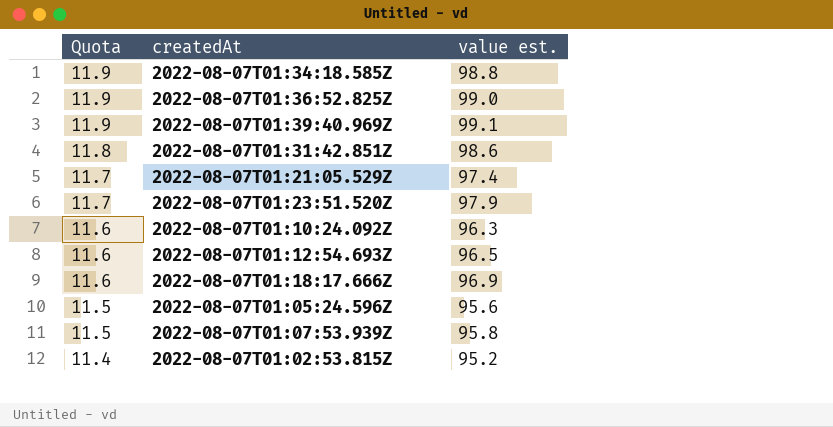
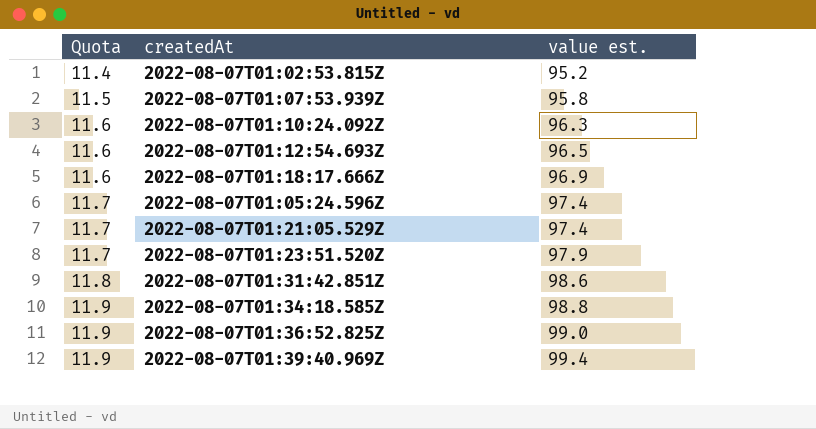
row order: Quota descending -> Quota ascending
2022-08-07T01:05:24.596Z | Quota: 11.5 -> 11.7
2022-08-07T01:05:24.596Z | value est.: 95.6 -> 97.4
2022-08-07T01:39:40.969Z | value est.: 99.1 -> 99.4

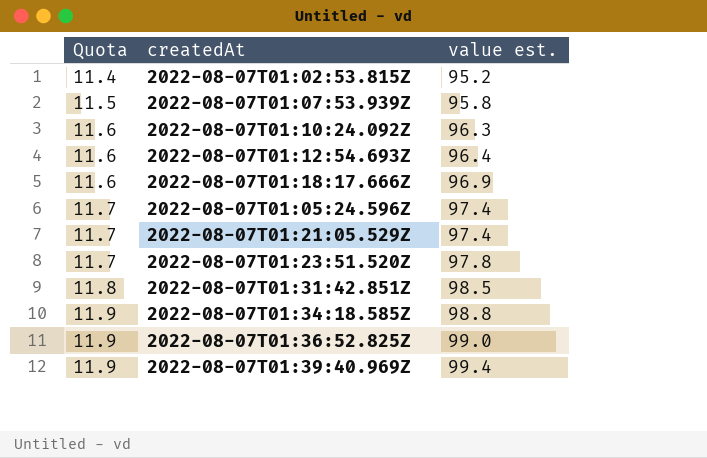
2022-08-07T01:12:54.693Z | value est.: 96.5 -> 96.4
2022-08-07T01:23:51.520Z | value est.: 97.9 -> 97.8
2022-08-07T01:31:42.851Z | value est.: 98.6 -> 98.5

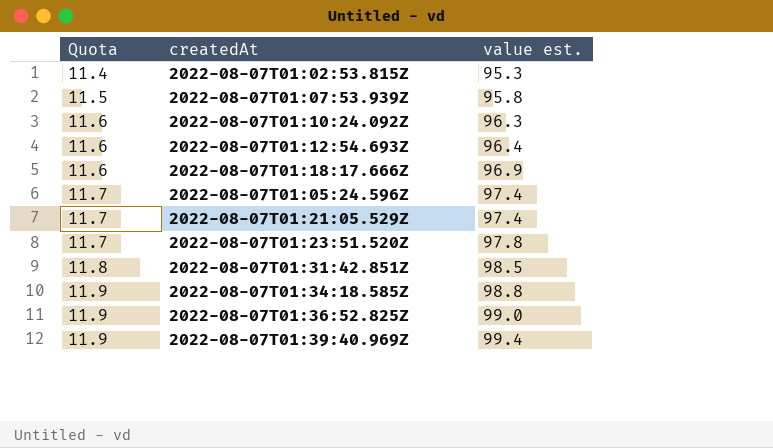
2022-08-07T01:02:53.815Z | value est.: 95.2 -> 95.3

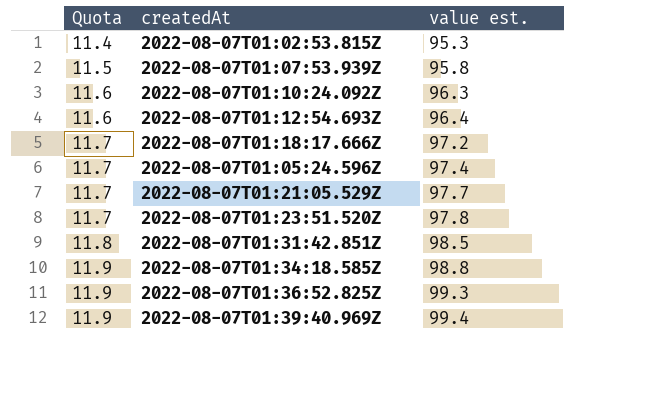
2022-08-07T01:18:17.666Z | Quota: 11.6 -> 11.7
2022-08-07T01:18:17.666Z | value est.: 96.9 -> 97.2
2022-08-07T01:21:05.529Z | value est.: 97.4 -> 97.7
2022-08-07T01:36:52.825Z | value est.: 99.0 -> 99.3

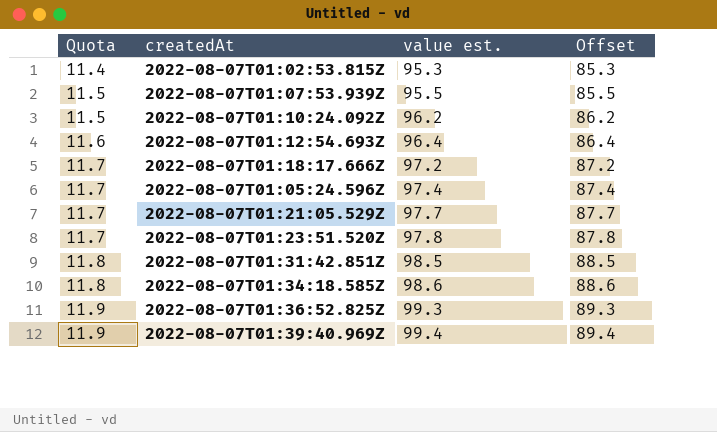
column Offset | formula: none -> [value est.] - 10
2022-08-07T01:07:53.939Z | value est.: 95.8 -> 95.5
2022-08-07T01:10:24.092Z | Quota: 11.6 -> 11.5
2022-08-07T01:10:24.092Z | value est.: 96.3 -> 96.2
2022-08-07T01:34:18.585Z | Quota: 11.9 -> 11.8
2022-08-07T01:34:18.585Z | value est.: 98.8 -> 98.6

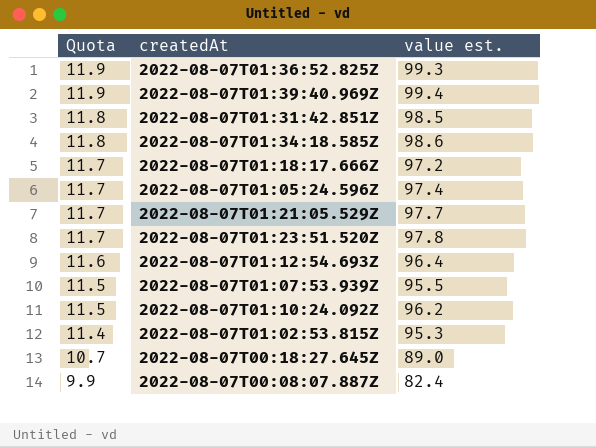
row order: Quota ascending -> Quota descending
column Offset | formula: [value est.] - 10 -> none
row 2022-08-07T00:18:27.645Z: none -> 10.7 | 89.0
row 2022-08-07T00:08:07.887Z: none -> 9.9 | 82.4

